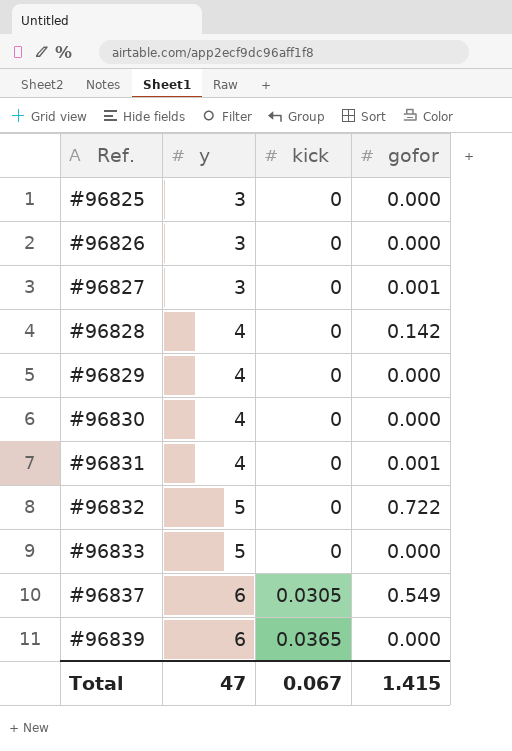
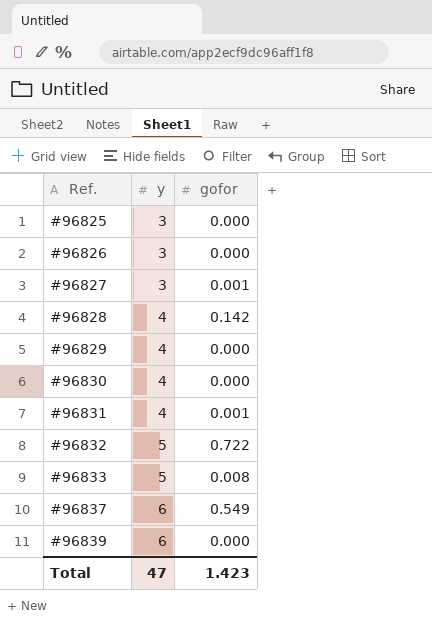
column kick | position: 3 -> none
#96833 | gofor: 0.000 -> 0.008
Total | gofor: 1.415 -> 1.423

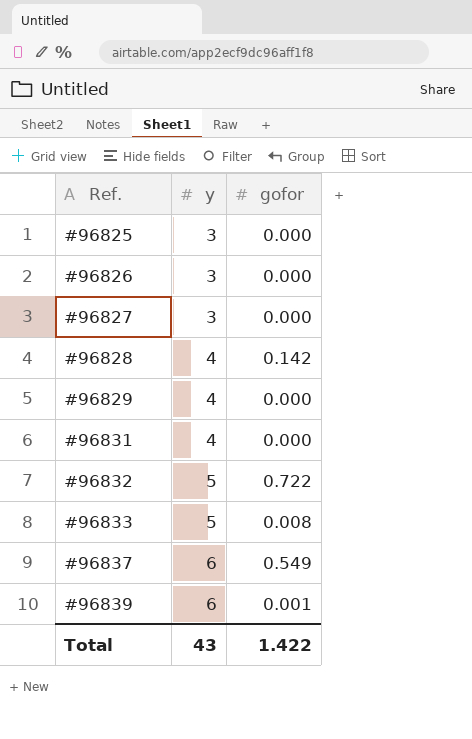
row #96830: 4 | 0.000 -> none
#96827 | gofor: 0.001 -> 0.000
#96831 | gofor: 0.001 -> 0.000
#96839 | gofor: 0.000 -> 0.001
Total | y: 47 -> 43
Total | gofor: 1.423 -> 1.422

